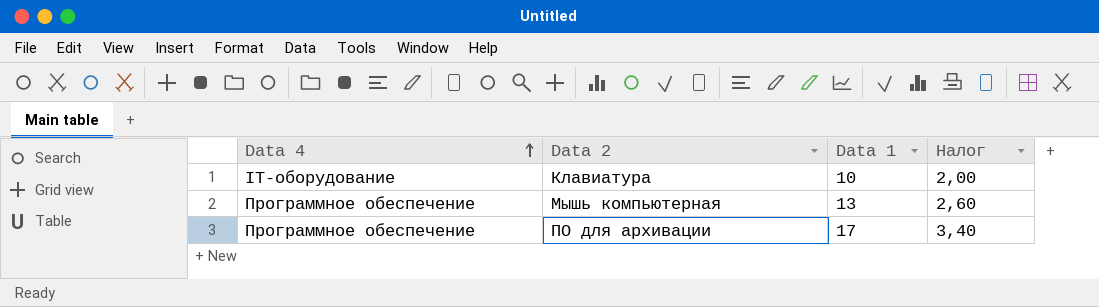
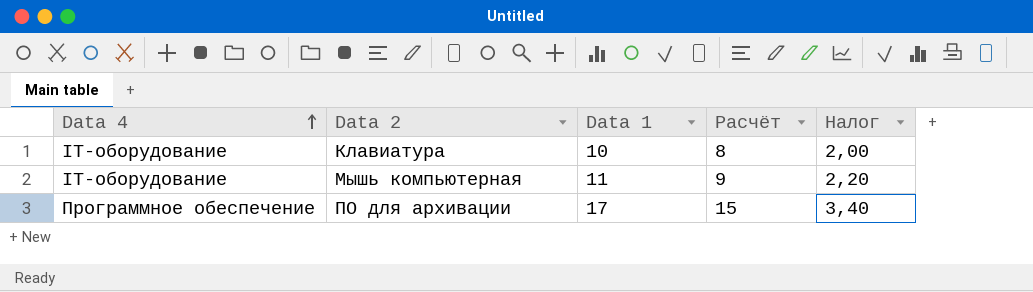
column Расчёт | formula: none -> [Data 1] - 2
Мышь компьютерная | Data 4: Программное обеспечение -> IT-оборудование
Мышь компьютерная | Data 1: 13 -> 11
Мышь компьютерная | Налог: 2,60 -> 2,20

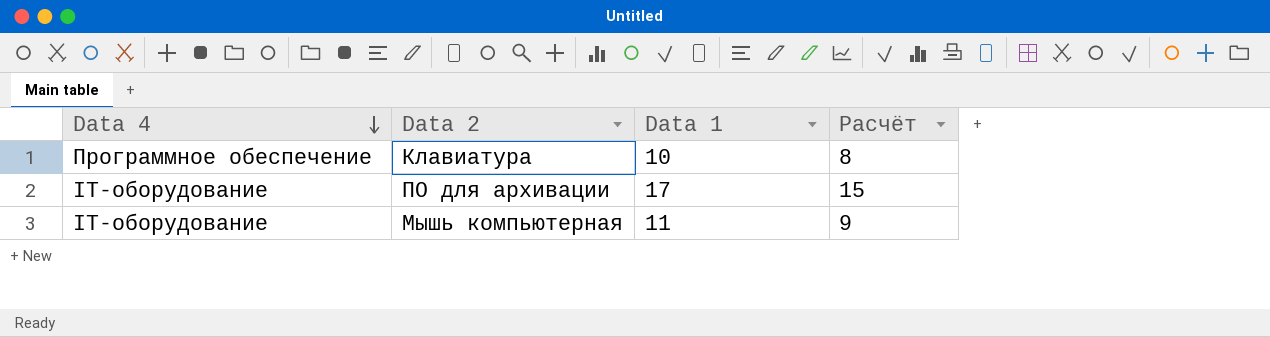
row order: Data 4 ascending -> Data 4 descending
column Налог | formula: [Data 1] * 0,2 -> none
Клавиатура | Data 4: IT-оборудование -> Программное обеспечение
ПО для архивации | Data 4: Программное обеспечение -> IT-оборудование

